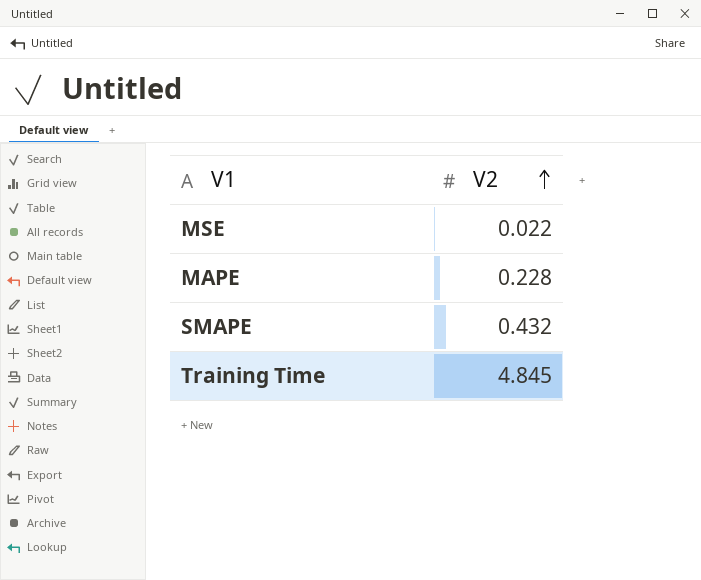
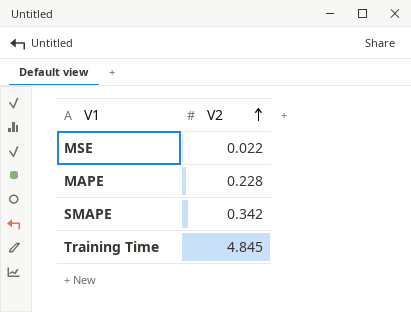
SMAPE | V2: 0.432 -> 0.342

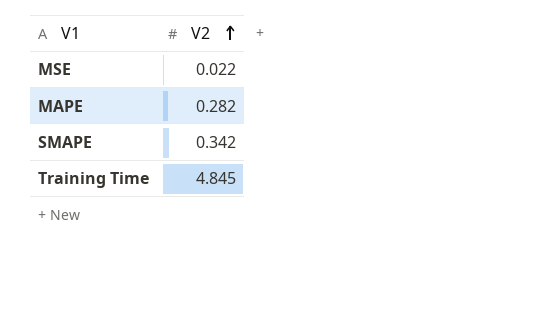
MAPE | V2: 0.228 -> 0.282

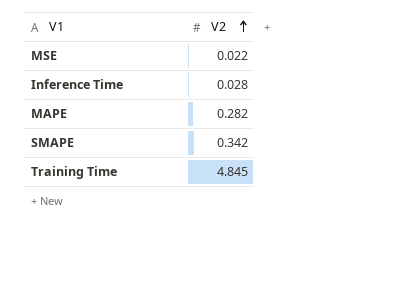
row Inference Time: none -> 0.028

